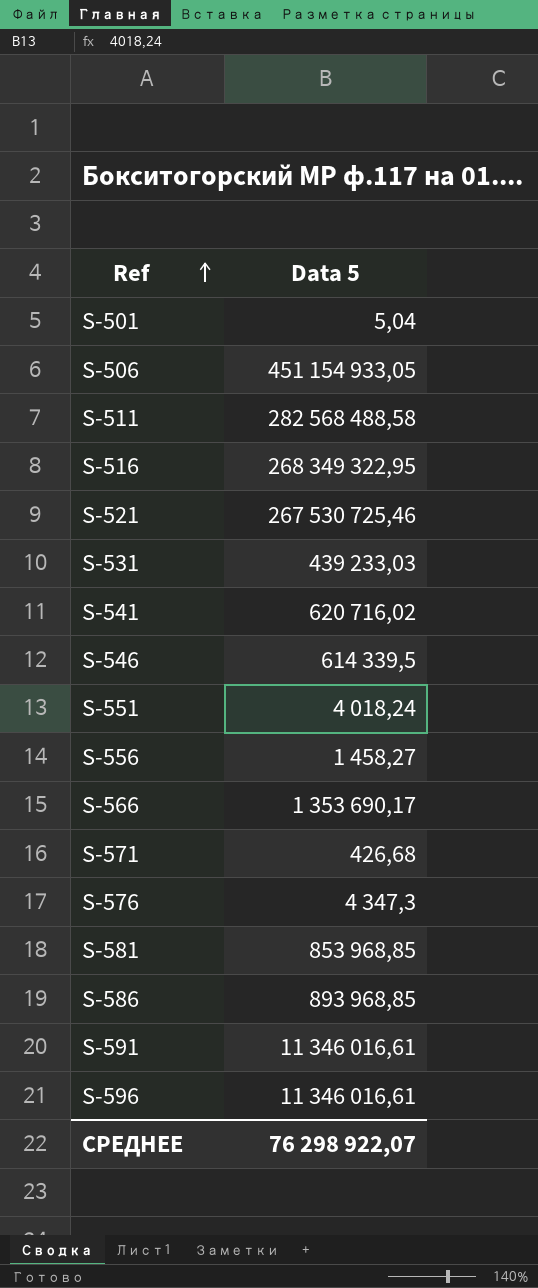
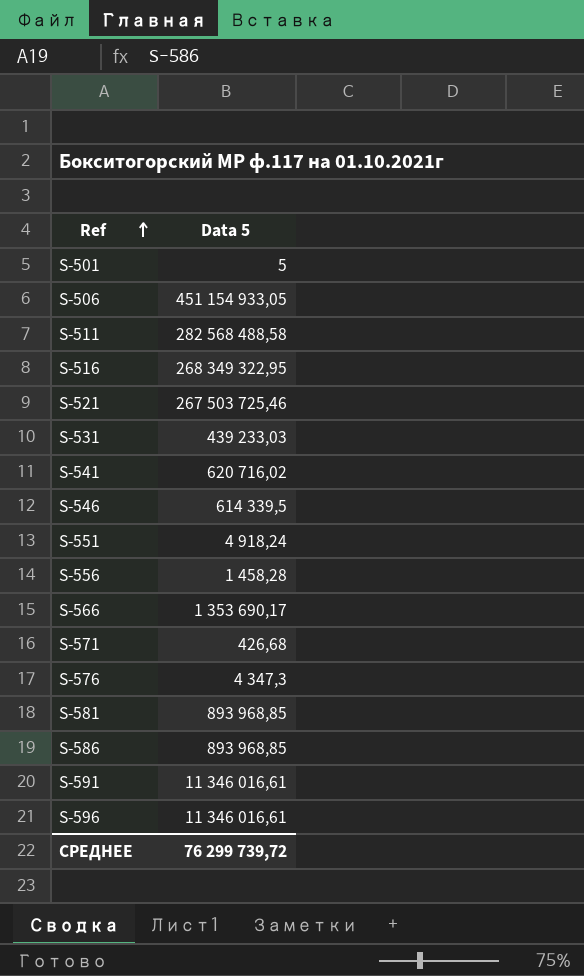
S-501 | Data 5: 5,04 -> 5
S-521 | Data 5: 267 530 725,46 -> 267 503 725,46
S-551 | Data 5: 4 018,24 -> 4 918,24
S-556 | Data 5: 1 458,27 -> 1 458,28
S-581 | Data 5: 853 968,85 -> 893 968,85
СРЕДНЕЕ | Data 5: 76 298 922,07 -> 76 299 739,72

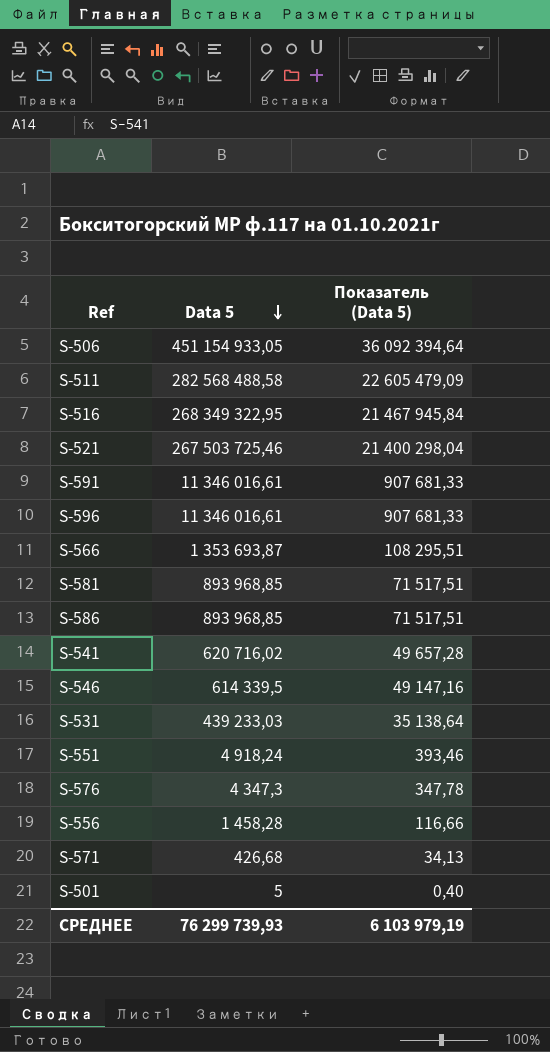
row order: Ref ascending -> Data 5 descending
column Показатель (Data 5) | formula: none -> [Data 5] * 0,08
S-566 | Data 5: 1 353 690,17 -> 1 353 693,87
СРЕДНЕЕ | Data 5: 76 299 739,72 -> 76 299 739,93

